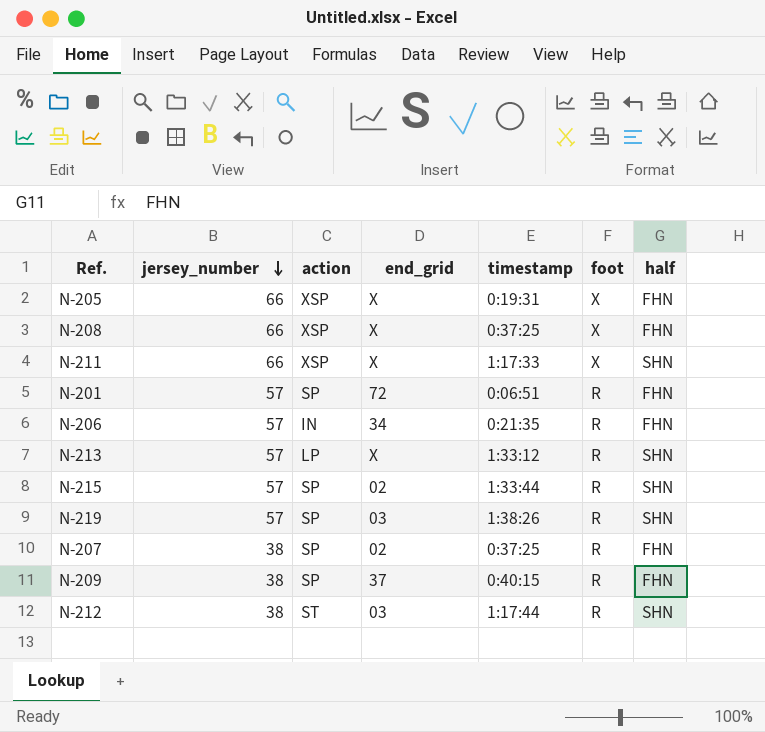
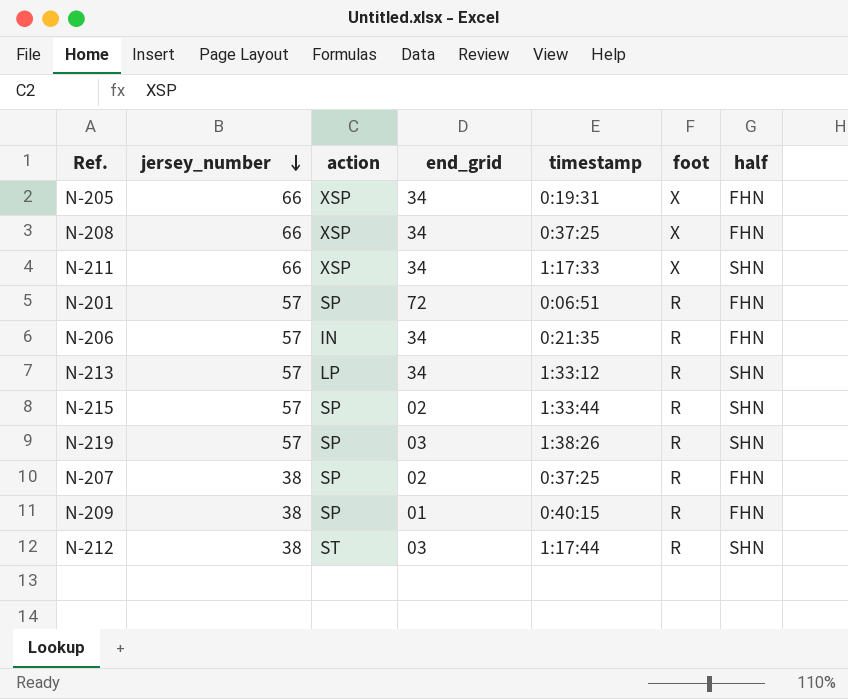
N-205 | end_grid: X -> 34
N-208 | end_grid: X -> 34
N-211 | end_grid: X -> 34
N-213 | end_grid: X -> 34
N-209 | end_grid: 37 -> 01

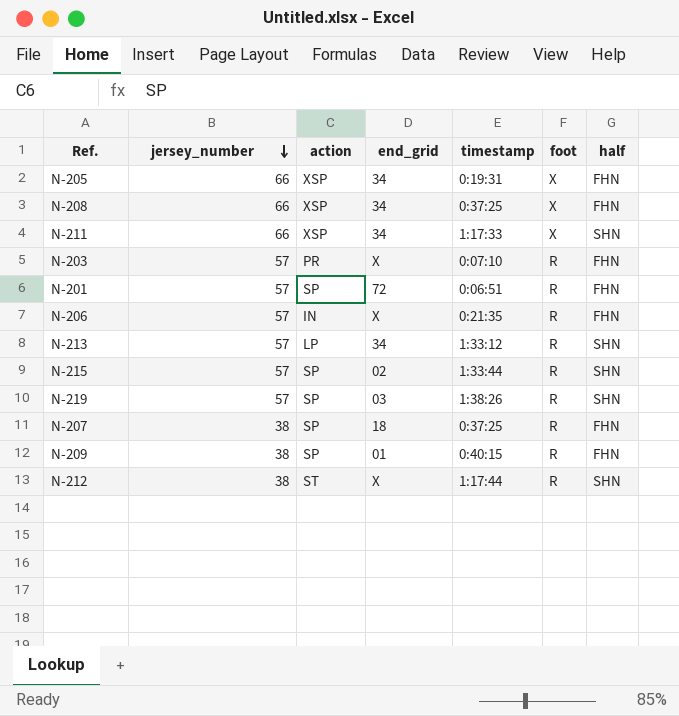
row N-203: none -> 57 | PR | X | 0:07:10 | R | FHN
N-206 | end_grid: 34 -> X
N-207 | end_grid: 02 -> 18
N-212 | end_grid: 03 -> X

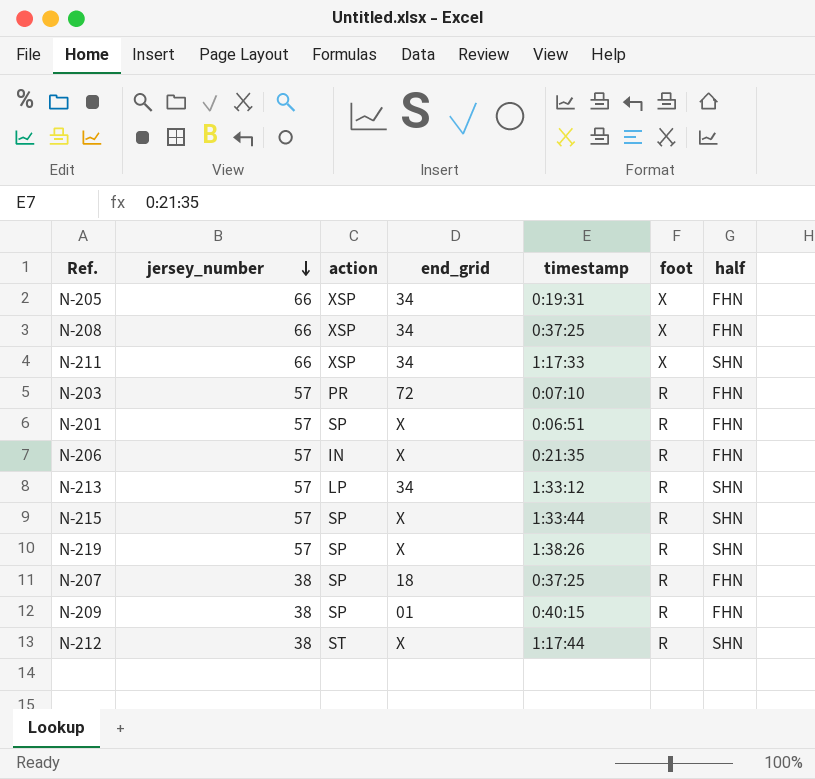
N-203 | end_grid: X -> 72
N-201 | end_grid: 72 -> X
N-215 | end_grid: 02 -> X
N-219 | end_grid: 03 -> X

